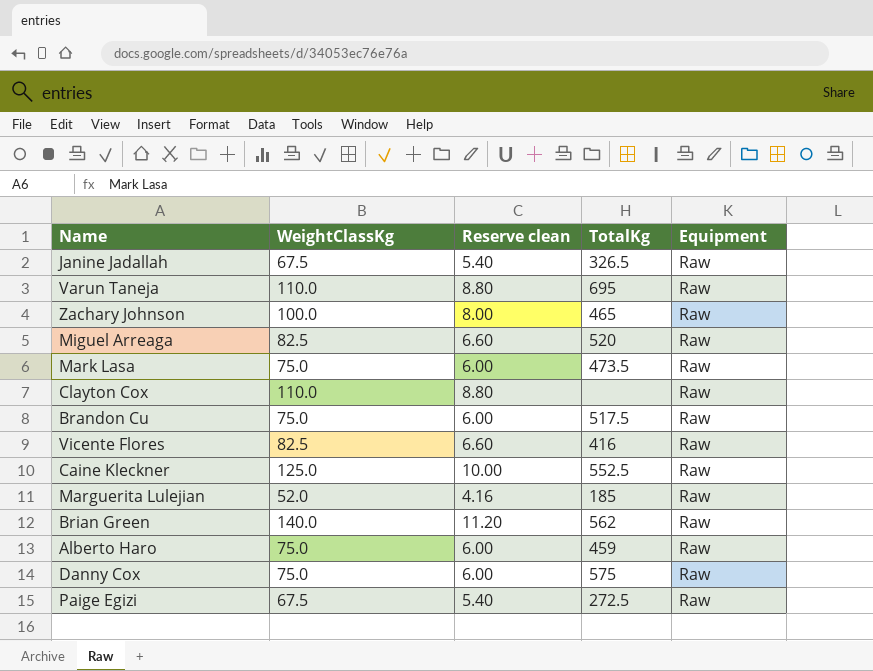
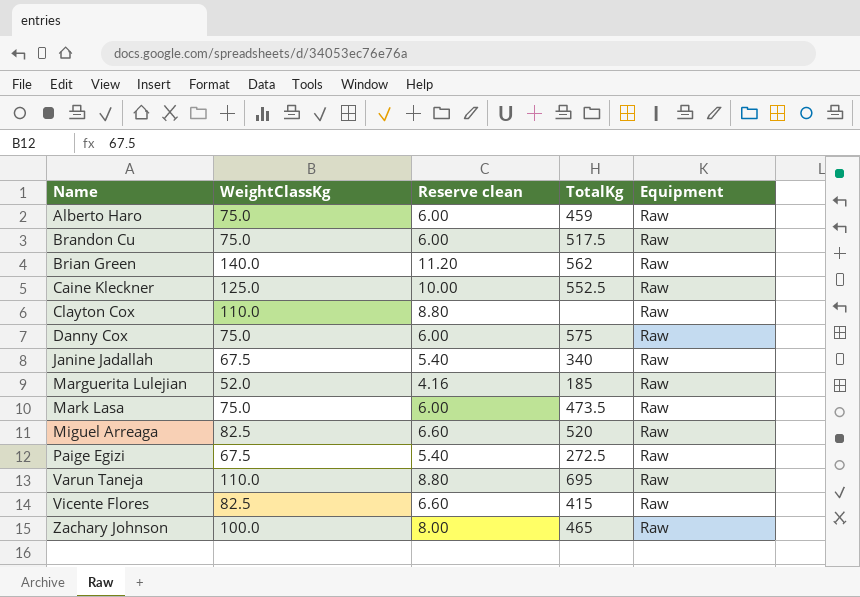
row order: none -> Name ascending
Janine Jadallah | TotalKg: 326.5 -> 340
Vicente Flores | TotalKg: 416 -> 415

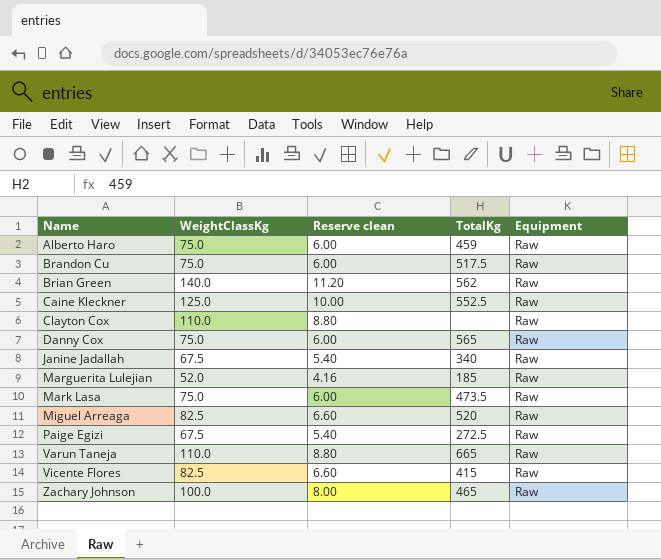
Danny Cox | TotalKg: 575 -> 565
Varun Taneja | TotalKg: 695 -> 665

